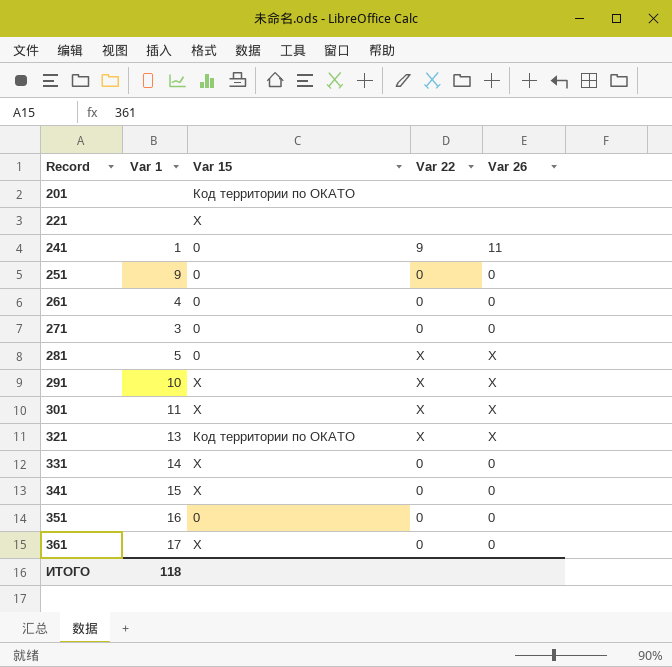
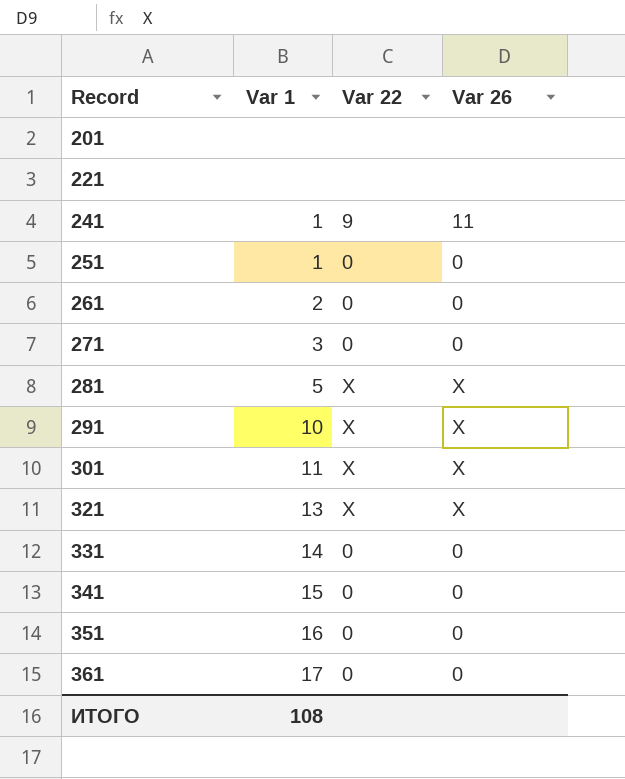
column Var 15 | position: 3 -> none
251 | Var 1: 9 -> 1
261 | Var 1: 4 -> 2
ИТОГО | Var 1: 118 -> 108

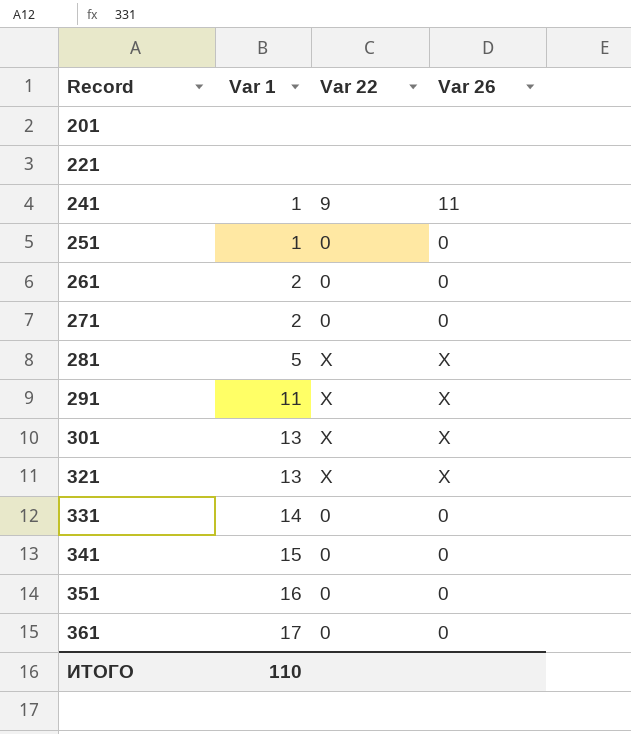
271 | Var 1: 3 -> 2
291 | Var 1: 10 -> 11
301 | Var 1: 11 -> 13
ИТОГО | Var 1: 108 -> 110

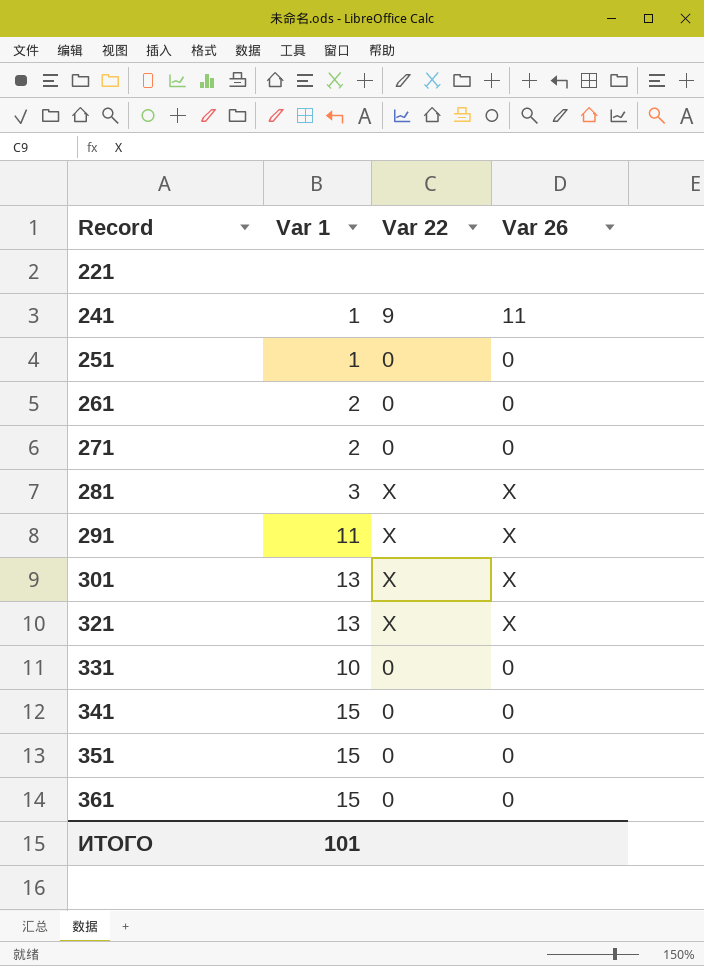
row 201: none | none | none -> none
281 | Var 1: 5 -> 3
331 | Var 1: 14 -> 10
351 | Var 1: 16 -> 15
361 | Var 1: 17 -> 15
ИТОГО | Var 1: 110 -> 101

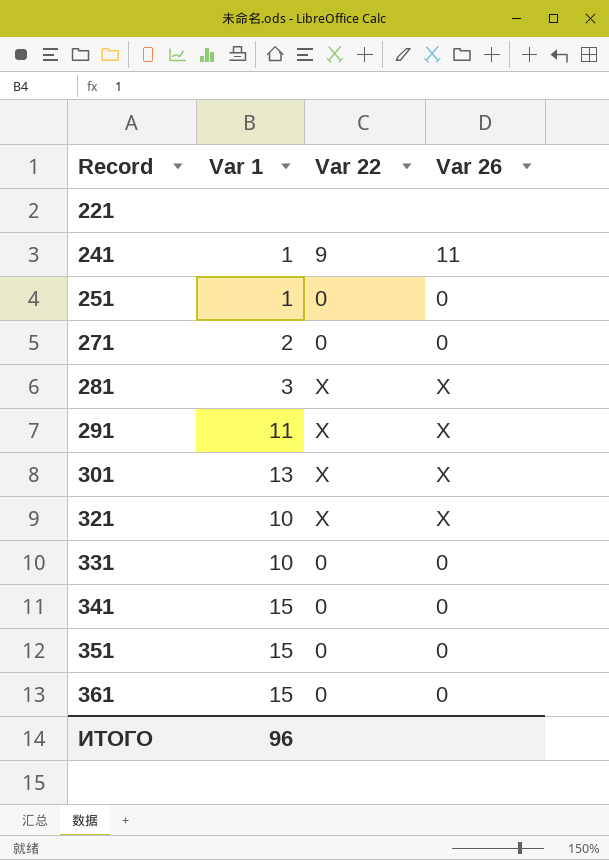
row 261: 2 | 0 | 0 -> none
321 | Var 1: 13 -> 10
ИТОГО | Var 1: 101 -> 96

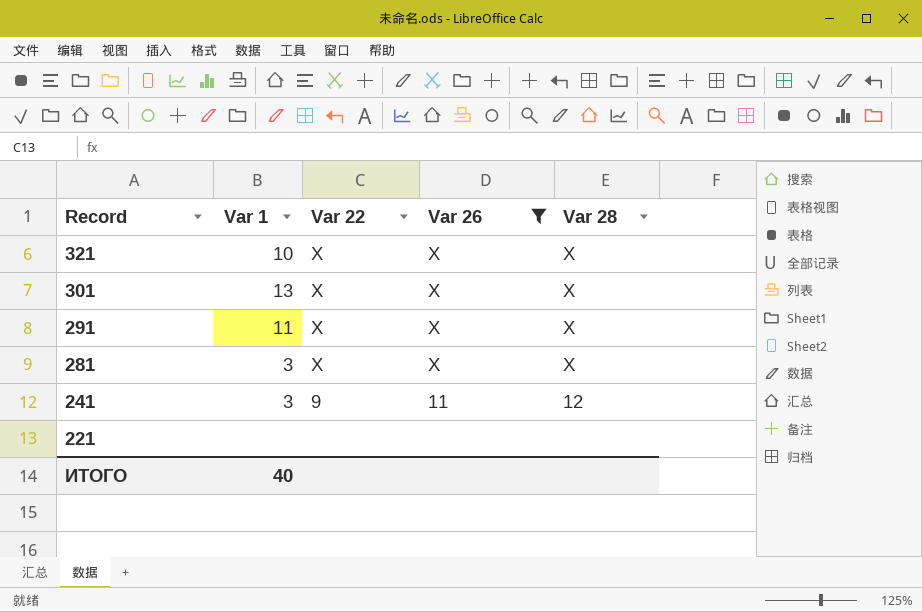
filter: none -> Var 26 != 0
row order: Record ascending -> Record descending
column Var 28 | position: none -> 5
241 | Var 1: 1 -> 3
ИТОГО | Var 1: 96 -> 40

